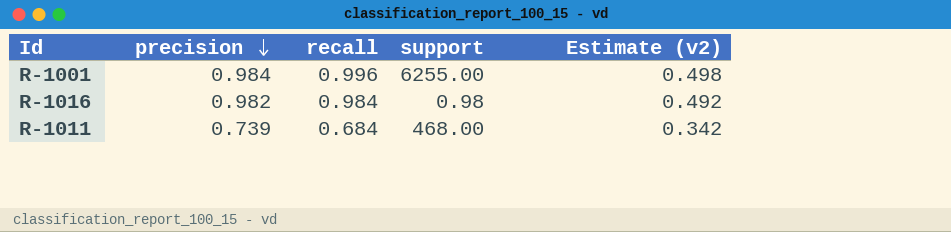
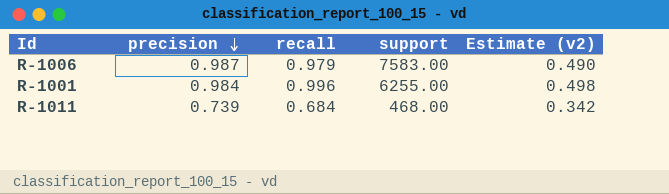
row R-1016: 0.982 | 0.984 | 0.98 | 0.492 -> none
row R-1006: none -> 0.987 | 0.979 | 7583.00 | 0.490

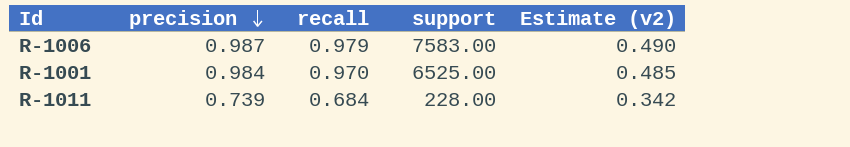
R-1001 | recall: 0.996 -> 0.970
R-1001 | support: 6255.00 -> 6525.00
R-1001 | Estimate (v2): 0.498 -> 0.485
R-1011 | support: 468.00 -> 228.00

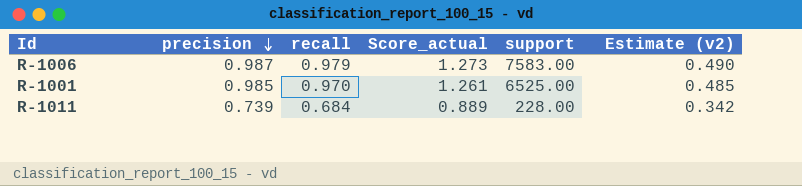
column Score_actual | formula: none -> [recall] * 1.3
R-1001 | precision: 0.984 -> 0.985

